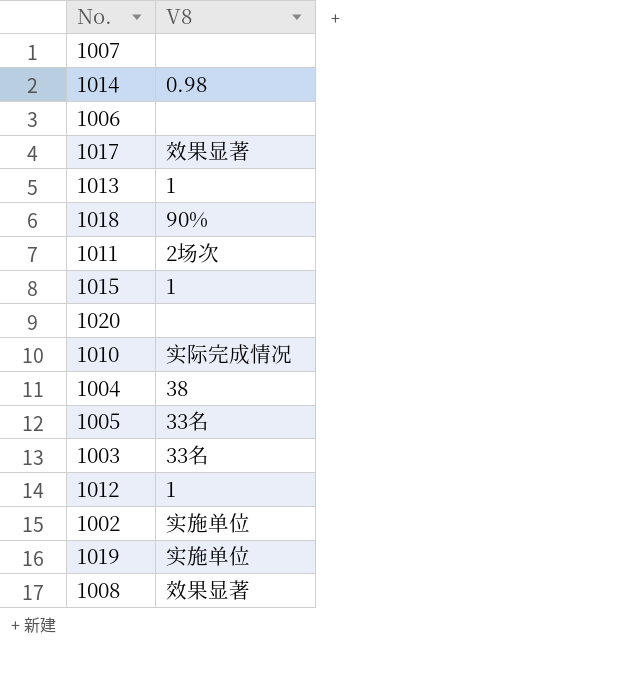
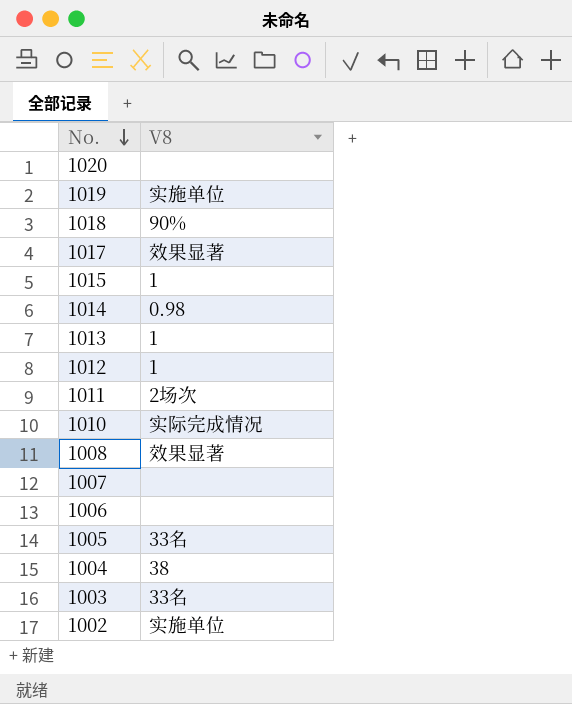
row order: none -> No. descending

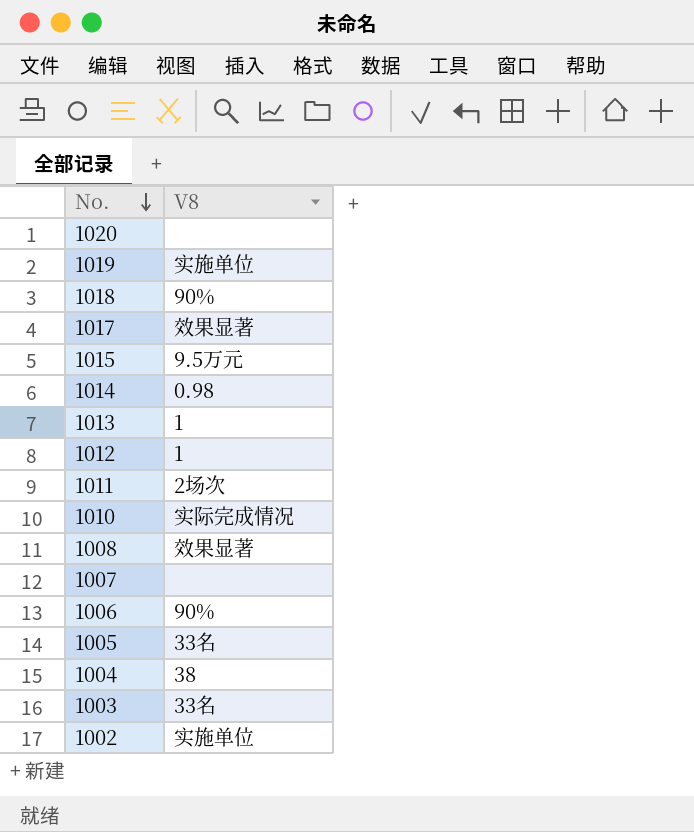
1015 | V8: 1 -> 9.5万元
1006 | V8: none -> 90%

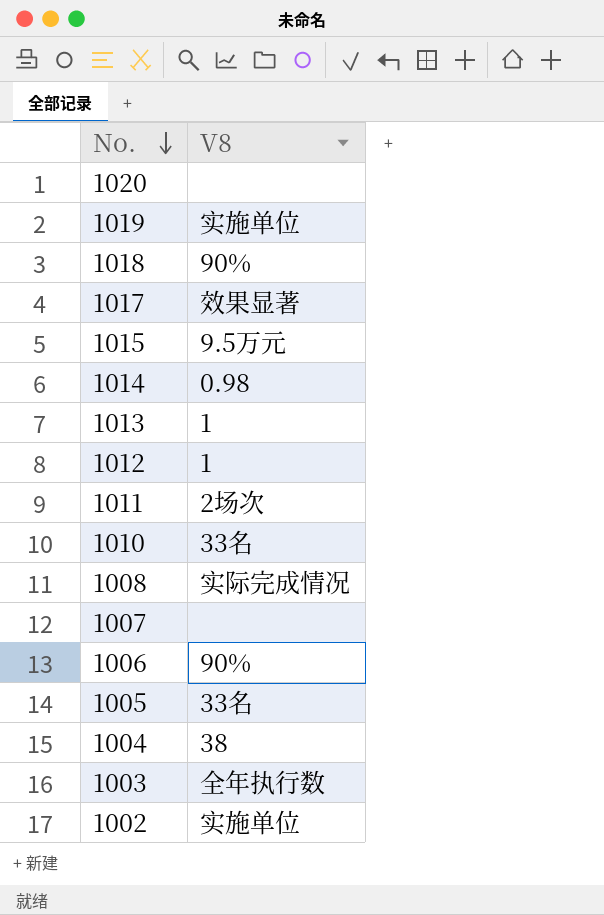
1010 | V8: 实际完成情况 -> 33名
1008 | V8: 效果显著 -> 实际完成情况
1003 | V8: 33名 -> 全年执行数

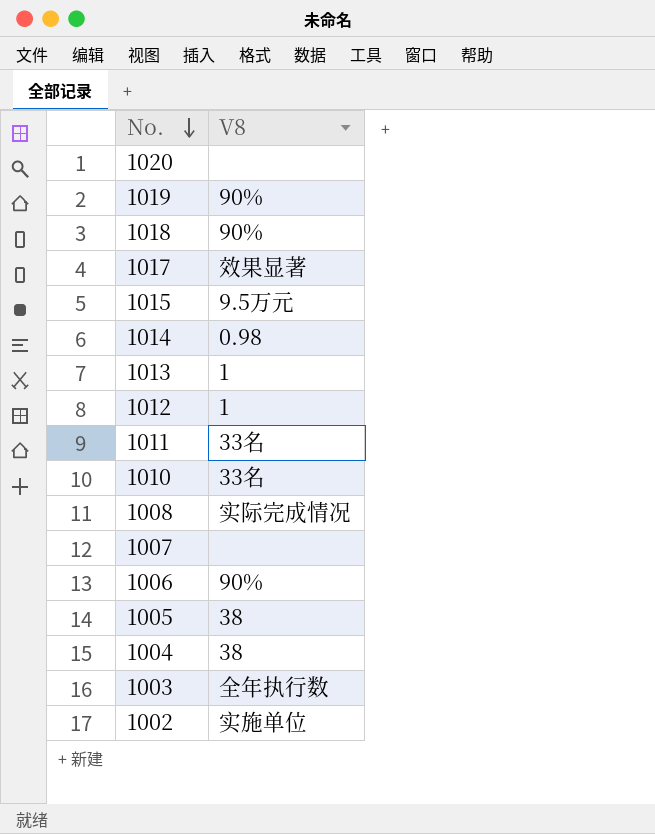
1019 | V8: 实施单位 -> 90%
1011 | V8: 2场次 -> 33名
1005 | V8: 33名 -> 38

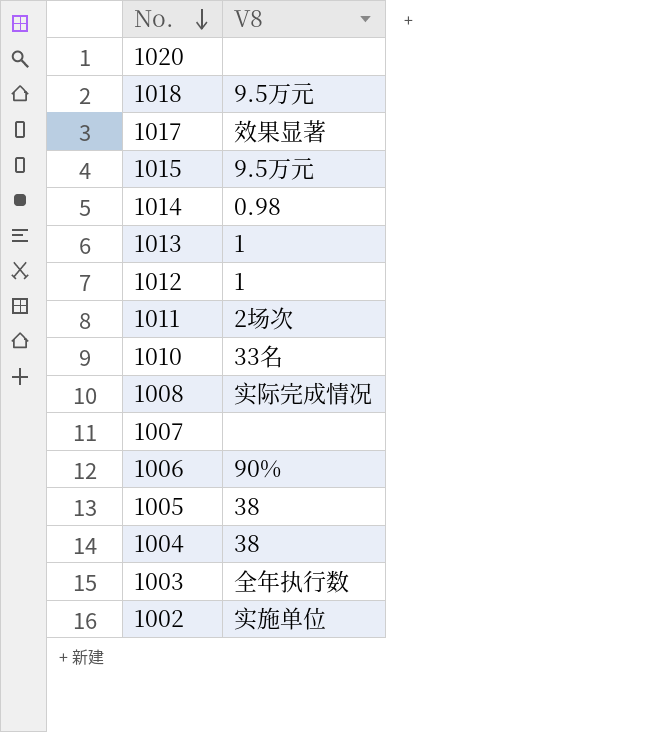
row 1019: 90% -> none
1018 | V8: 90% -> 9.5万元
1011 | V8: 33名 -> 2场次

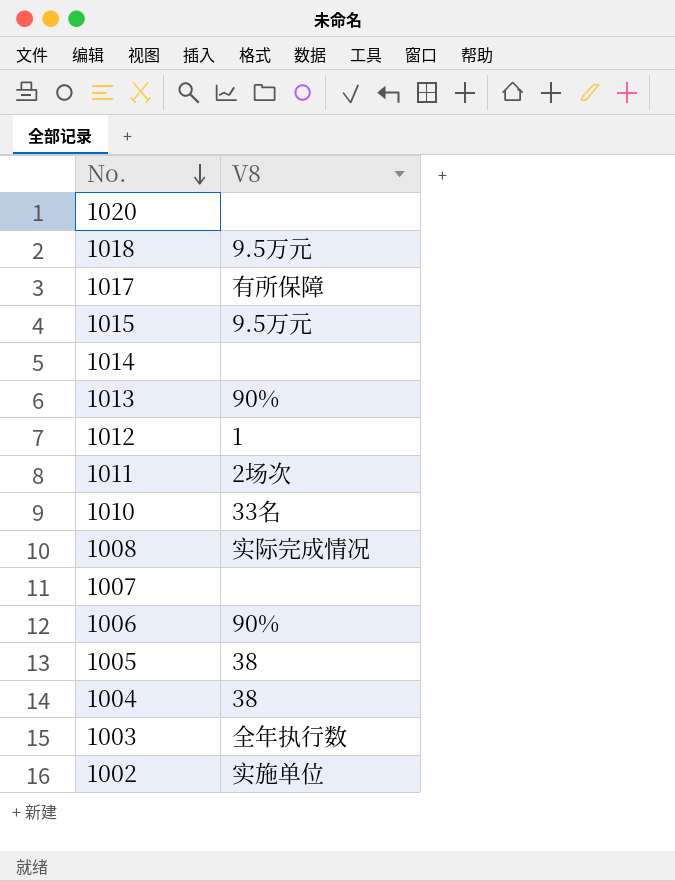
1017 | V8: 效果显著 -> 有所保障
1014 | V8: 0.98 -> none
1013 | V8: 1 -> 90%

